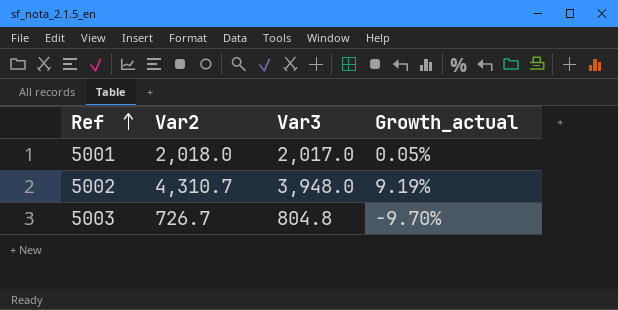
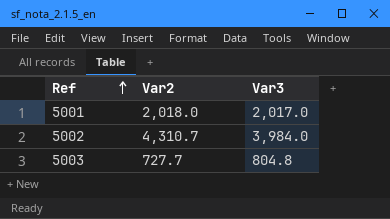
column Growth_actual | formula: ([Var2] - [Var3]) / [Var3] -> none
5002 | Var3: 3,948.0 -> 3,984.0
5003 | Var2: 726.7 -> 727.7

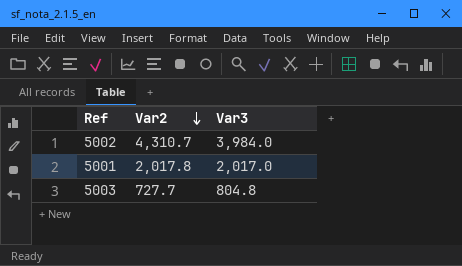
row order: Ref ascending -> Var2 descending
5001 | Var2: 2,018.0 -> 2,017.8

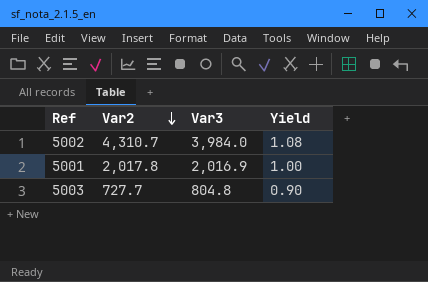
column Yield | formula: none -> [Var2] / [Var3]
5001 | Var3: 2,017.0 -> 2,016.9

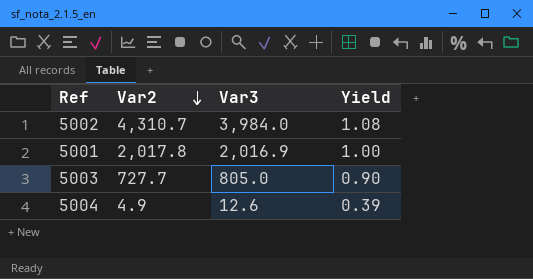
5003 | Var3: 804.8 -> 805.0
row 5004: none -> 4.9 | 12.6 | 0.39

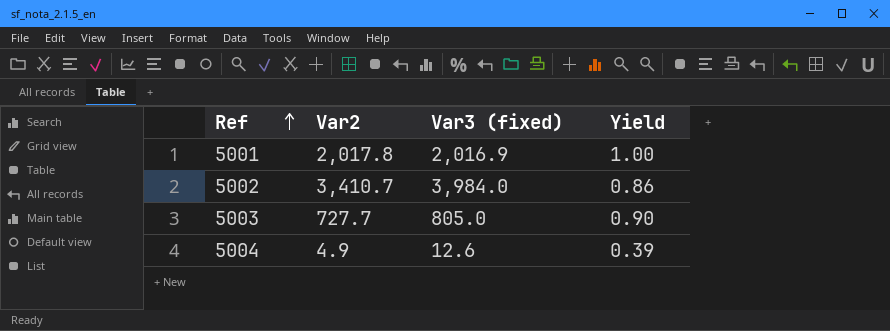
row order: Var2 descending -> Ref ascending
column name: Var3 -> Var3 (fixed)
5002 | Var2: 4,310.7 -> 3,410.7
5002 | Yield: 1.08 -> 0.86

